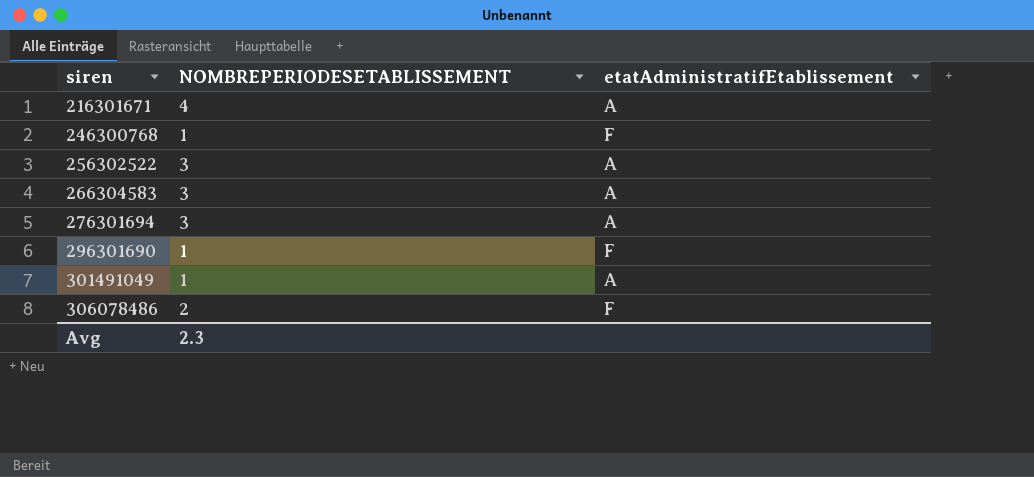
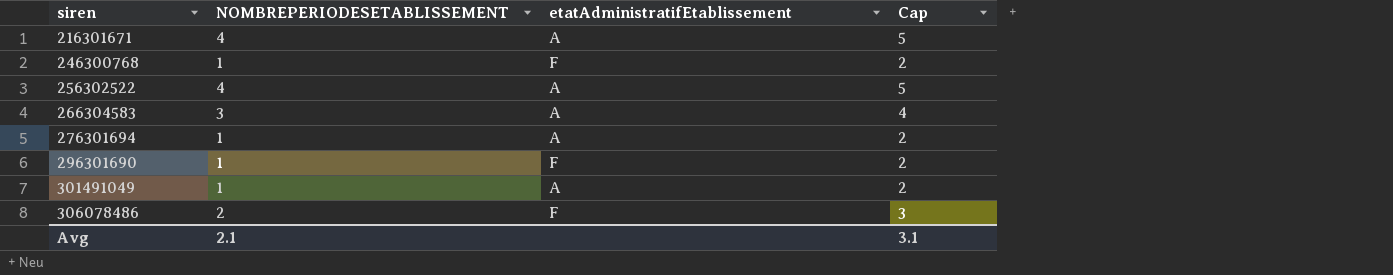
column Cap | formula: none -> [NOMBREPERIODESETABLISSEMENT] + 1
256302522 | NOMBREPERIODESETABLISSEMENT: 3 -> 4
276301694 | NOMBREPERIODESETABLISSEMENT: 3 -> 1
Avg | NOMBREPERIODESETABLISSEMENT: 2.3 -> 2.1

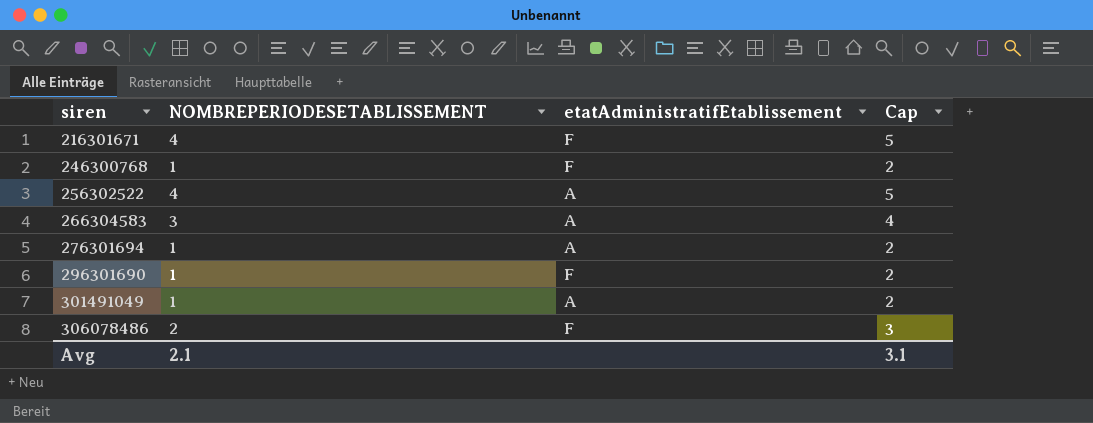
216301671 | etatAdministratifEtablissement: A -> F

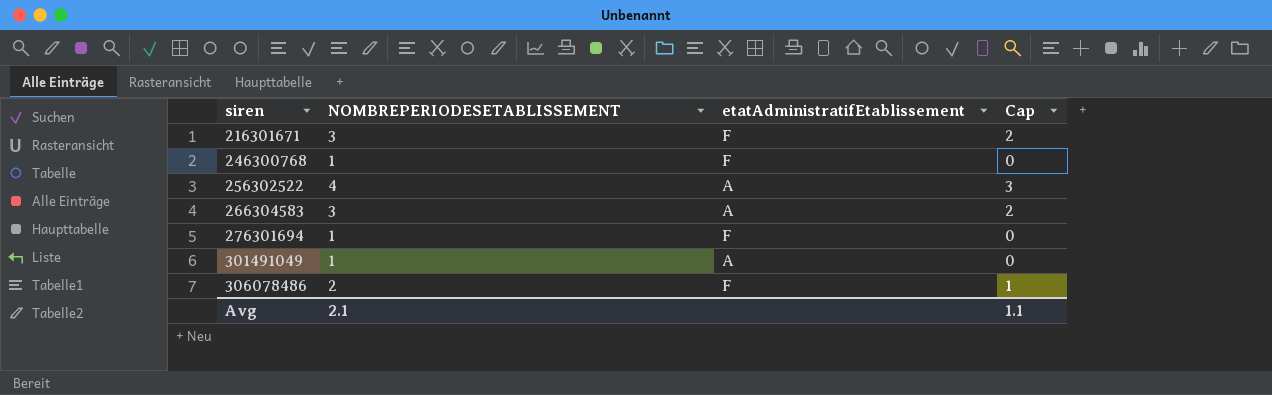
column Cap | formula: [NOMBREPERIODESETABLISSEMENT] + 1 -> [NOMBREPERIODESETABLISSEMENT] - 1
row 296301690: 1 | F | 2 -> none
216301671 | NOMBREPERIODESETABLISSEMENT: 4 -> 3
276301694 | etatAdministratifEtablissement: A -> F
Avg | Cap: 3.1 -> 1.1

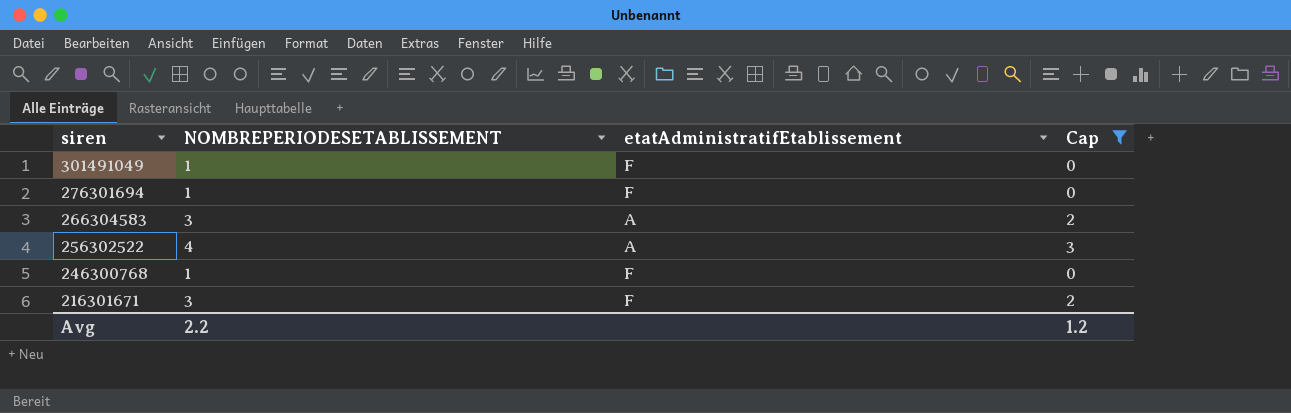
filter: none -> Cap != 1
row order: siren ascending -> siren descending
301491049 | etatAdministratifEtablissement: A -> F
Avg | NOMBREPERIODESETABLISSEMENT: 2.1 -> 2.2
Avg | Cap: 1.1 -> 1.2

